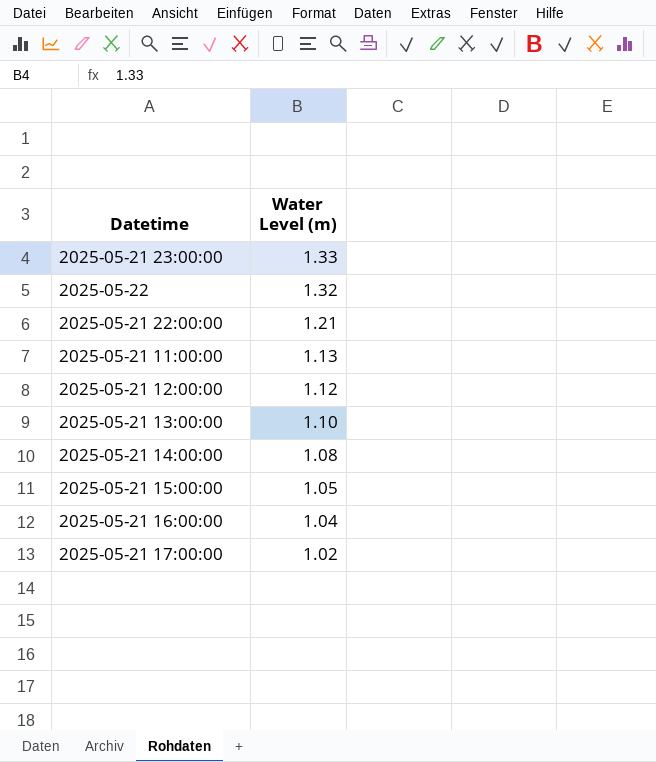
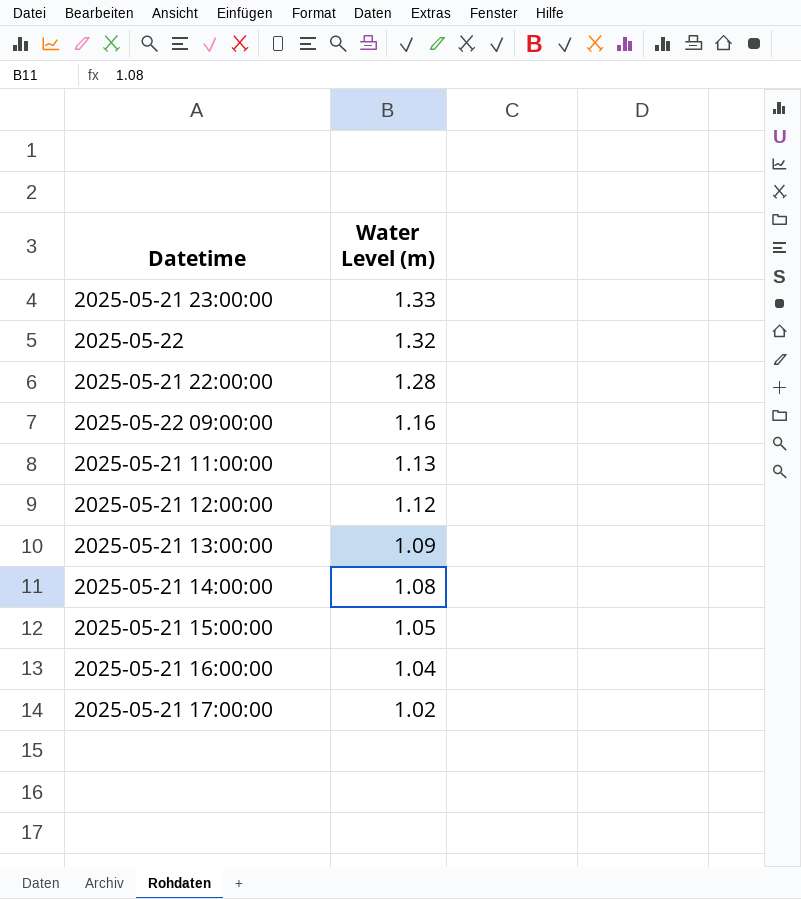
2025-05-21 22:00:00 | Water Level (m): 1.21 -> 1.28
row 2025-05-22 09:00:00: none -> 1.16
2025-05-21 13:00:00 | Water Level (m): 1.10 -> 1.09

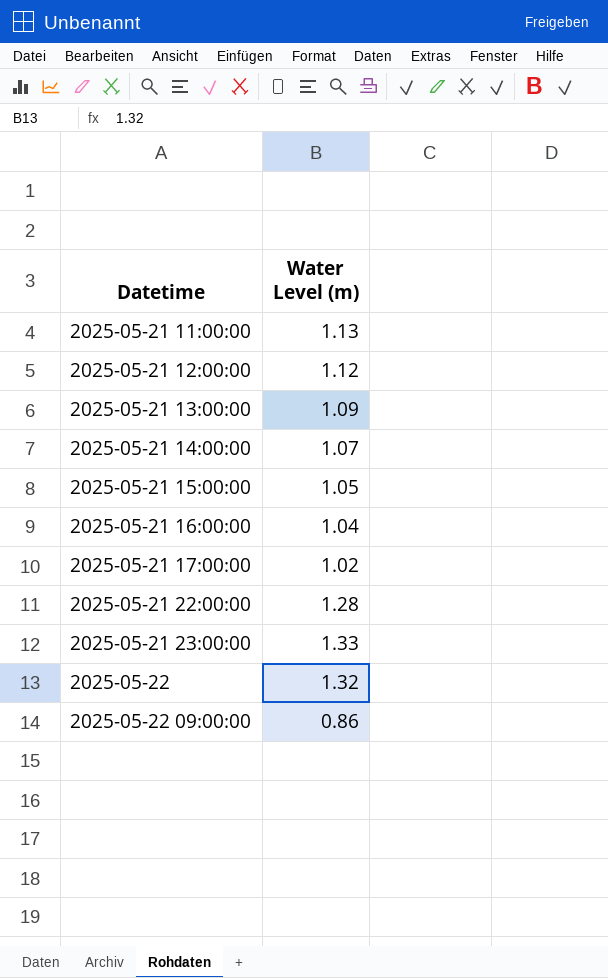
row order: Water Level (m) descending -> Datetime ascending
2025-05-21 14:00:00 | Water Level (m): 1.08 -> 1.07
2025-05-22 09:00:00 | Water Level (m): 1.16 -> 0.86

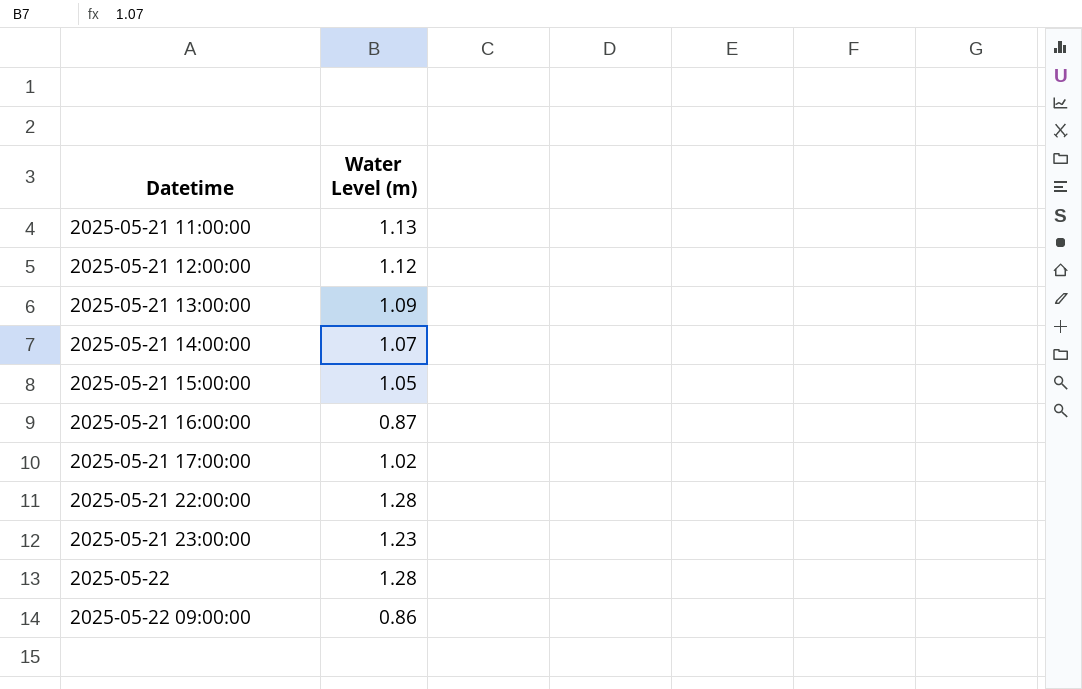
2025-05-21 16:00:00 | Water Level (m): 1.04 -> 0.87
2025-05-21 23:00:00 | Water Level (m): 1.33 -> 1.23
2025-05-22 | Water Level (m): 1.32 -> 1.28

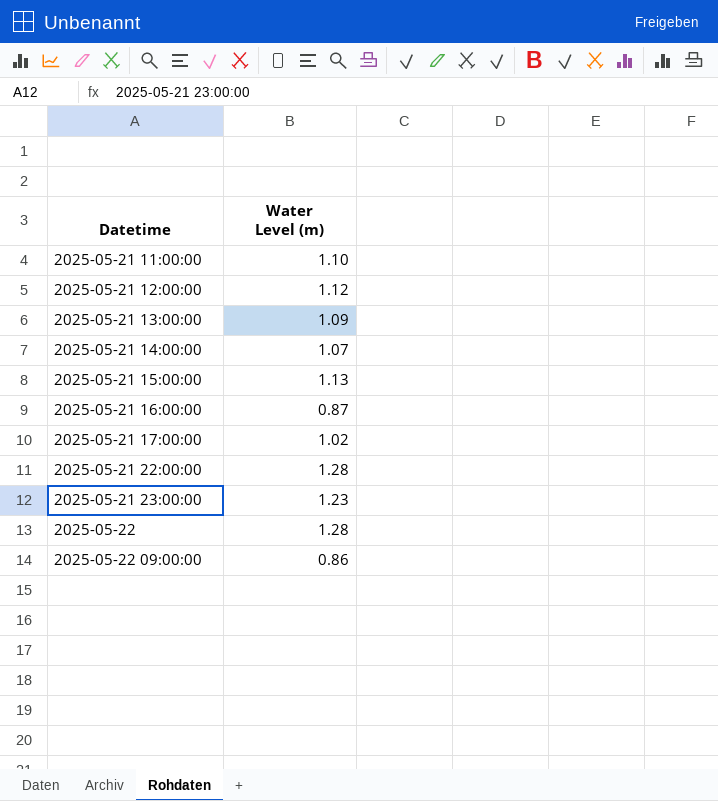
2025-05-21 11:00:00 | Water Level (m): 1.13 -> 1.10
2025-05-21 15:00:00 | Water Level (m): 1.05 -> 1.13

